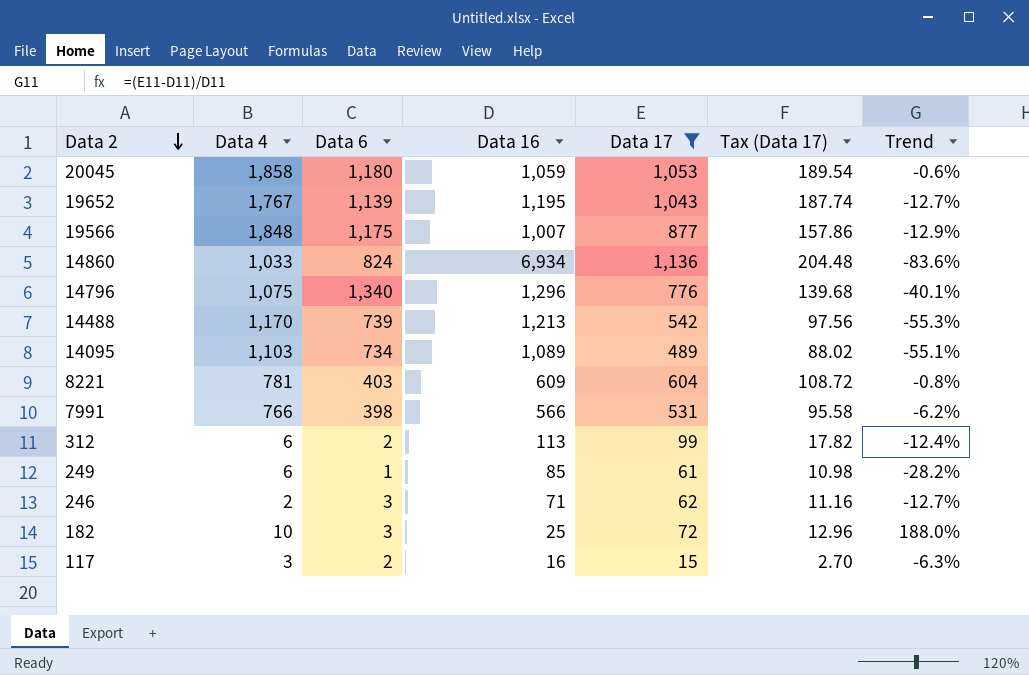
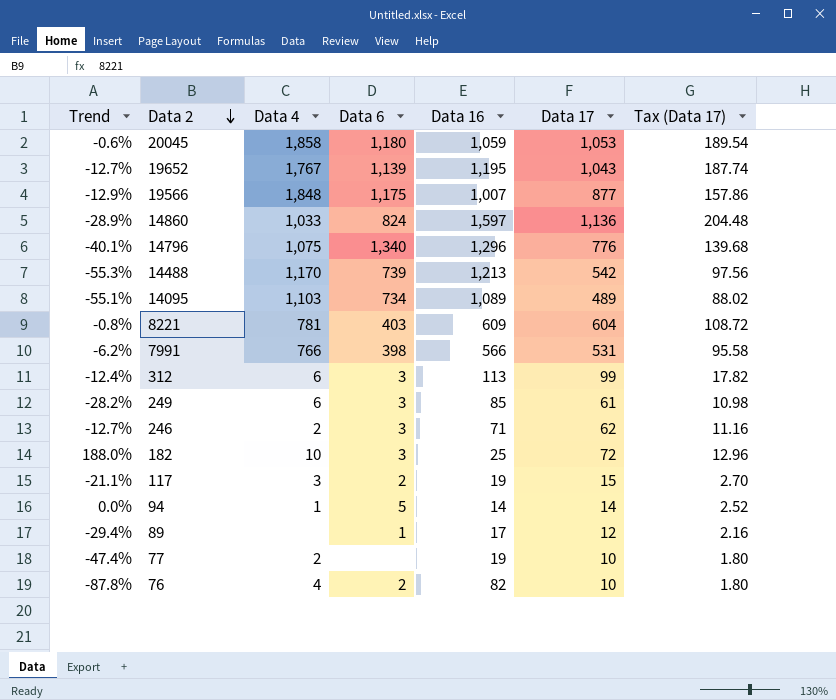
filter: Data 17 >= 15 -> none
column Trend | position: 7 -> 1
14860 | Trend: -83.6% -> -28.9%
14860 | Data 16: 6,934 -> 1,597
312 | Data 6: 2 -> 3
249 | Data 6: 1 -> 3
117 | Trend: -6.3% -> -21.1%
117 | Data 16: 16 -> 19

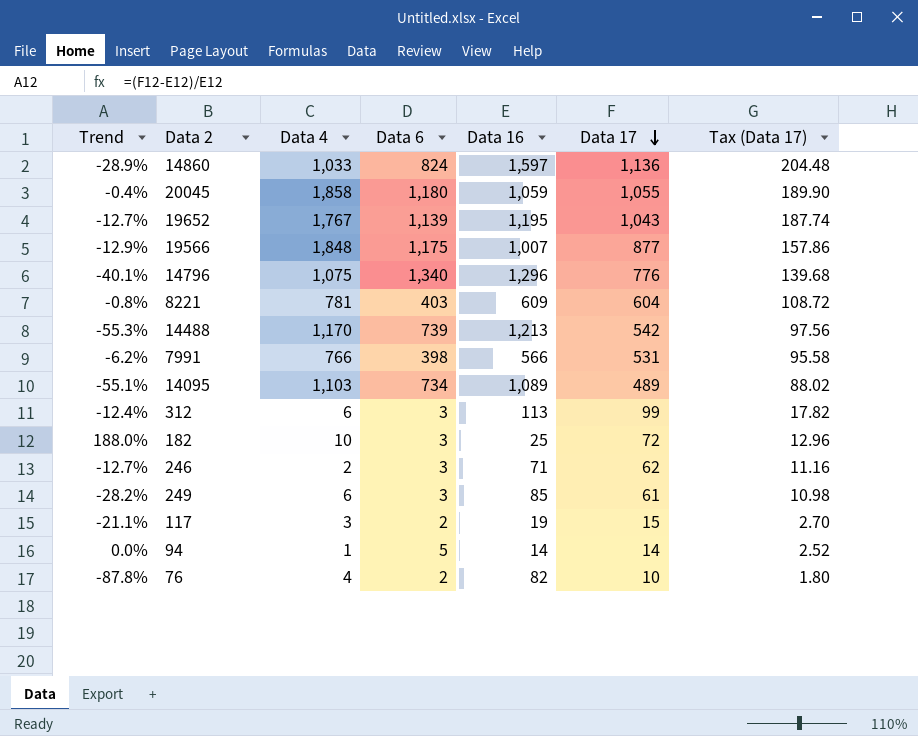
row order: Data 2 descending -> Data 17 descending
row 89: -29.4% | none | 1 | 17 | 12 | 2.16 -> none
row 77: -47.4% | 2 | none | 19 | 10 | 1.80 -> none
20045 | Trend: -0.6% -> -0.4%
20045 | Data 17: 1,053 -> 1,055
20045 | Tax (Data 17): 189.54 -> 189.90

